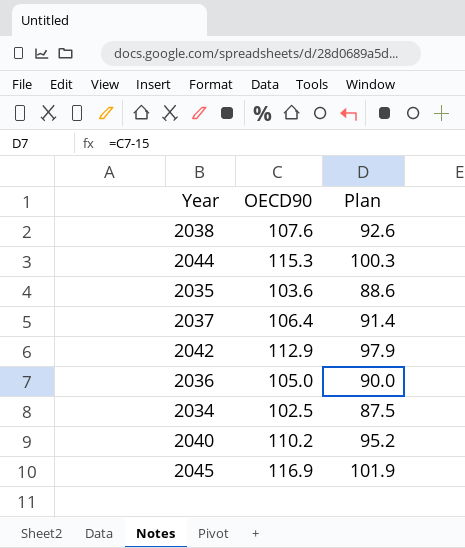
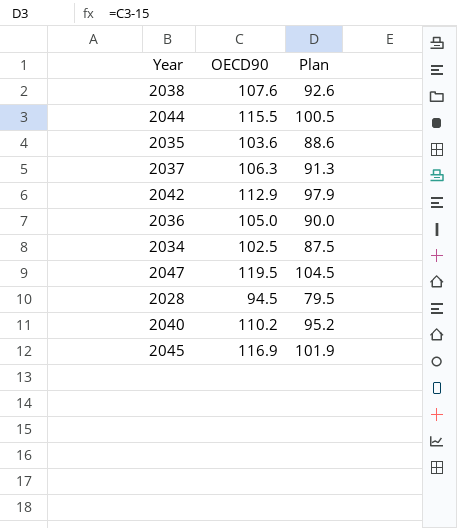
2044 | OECD90: 115.3 -> 115.5
2044 | Plan: 100.3 -> 100.5
2037 | OECD90: 106.4 -> 106.3
2037 | Plan: 91.4 -> 91.3
row 2047: none -> 119.5 | 104.5
row 2028: none -> 94.5 | 79.5

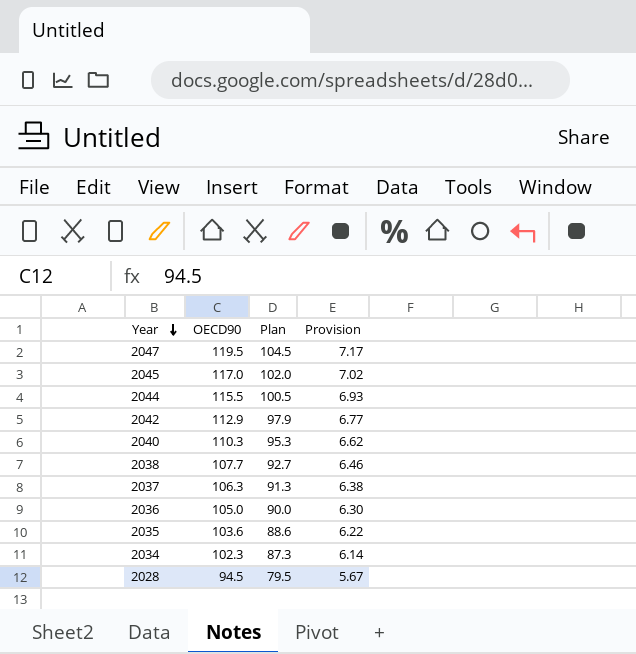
row order: none -> Year descending
column Provision | formula: none -> [OECD90] * 0.06
2045 | OECD90: 116.9 -> 117.0
2045 | Plan: 101.9 -> 102.0
2040 | OECD90: 110.2 -> 110.3
2040 | Plan: 95.2 -> 95.3
2038 | OECD90: 107.6 -> 107.7
2038 | Plan: 92.6 -> 92.7
2034 | OECD90: 102.5 -> 102.3
2034 | Plan: 87.5 -> 87.3

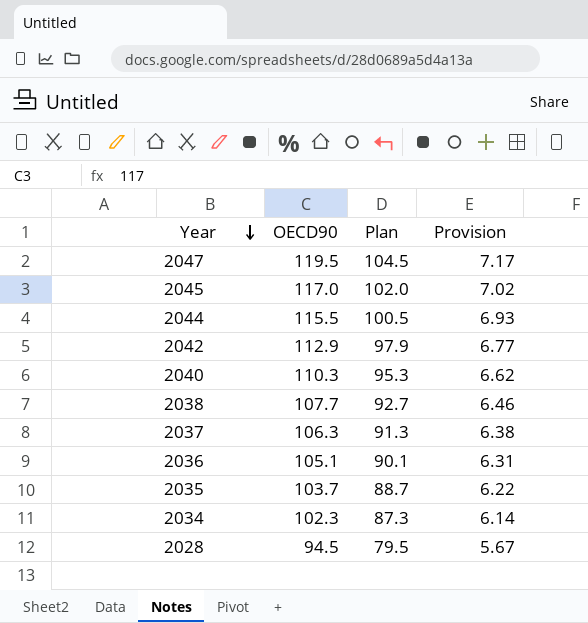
2036 | OECD90: 105.0 -> 105.1
2036 | Plan: 90.0 -> 90.1
2036 | Provision: 6.30 -> 6.31
2035 | OECD90: 103.6 -> 103.7
2035 | Plan: 88.6 -> 88.7

